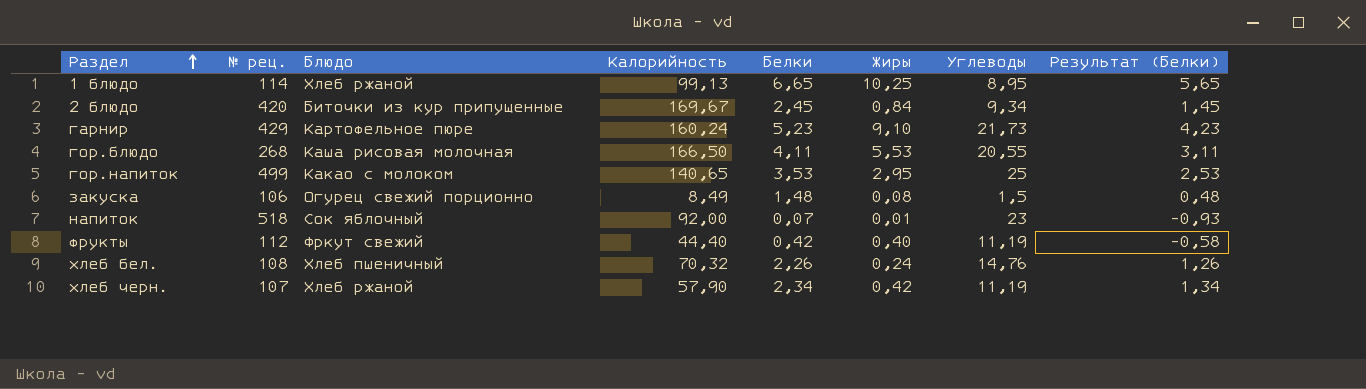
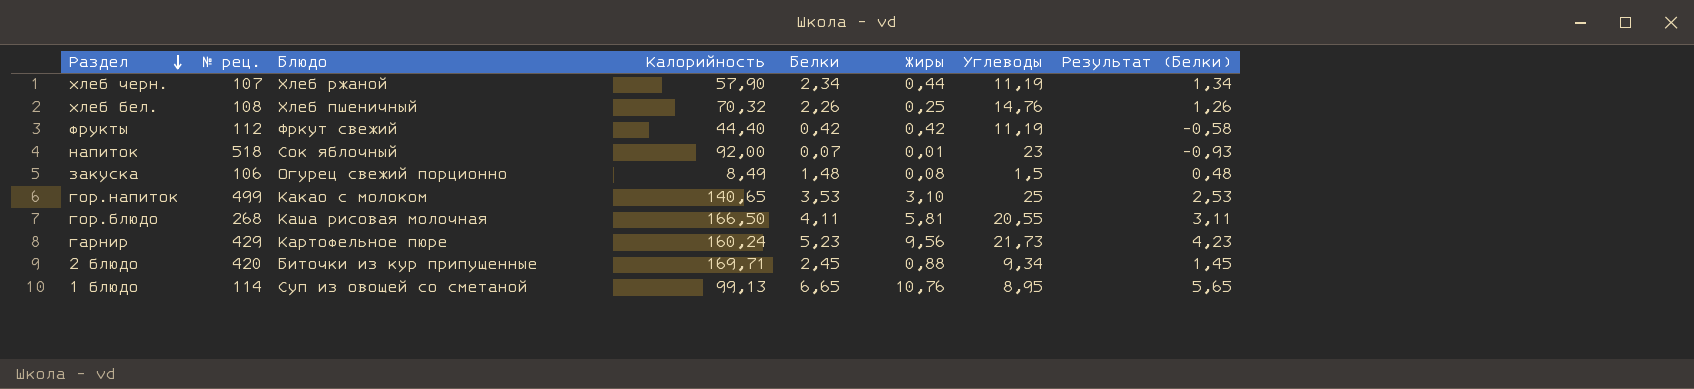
row order: Раздел ascending -> Раздел descending
хлеб черн. | Жиры: 0,42 -> 0,44
хлеб бел. | Жиры: 0,24 -> 0,25
фрукты | Жиры: 0,40 -> 0,42
гор.напиток | Жиры: 2,95 -> 3,10
гор.блюдо | Жиры: 5,53 -> 5,81
гарнир | Жиры: 9,10 -> 9,56
2 блюдо | Калорийность: 169,67 -> 169,71
2 блюдо | Жиры: 0,84 -> 0,88
1 блюдо | Блюдо: Хлеб ржаной -> Суп из овощей со сметаной
1 блюдо | Жиры: 10,25 -> 10,76

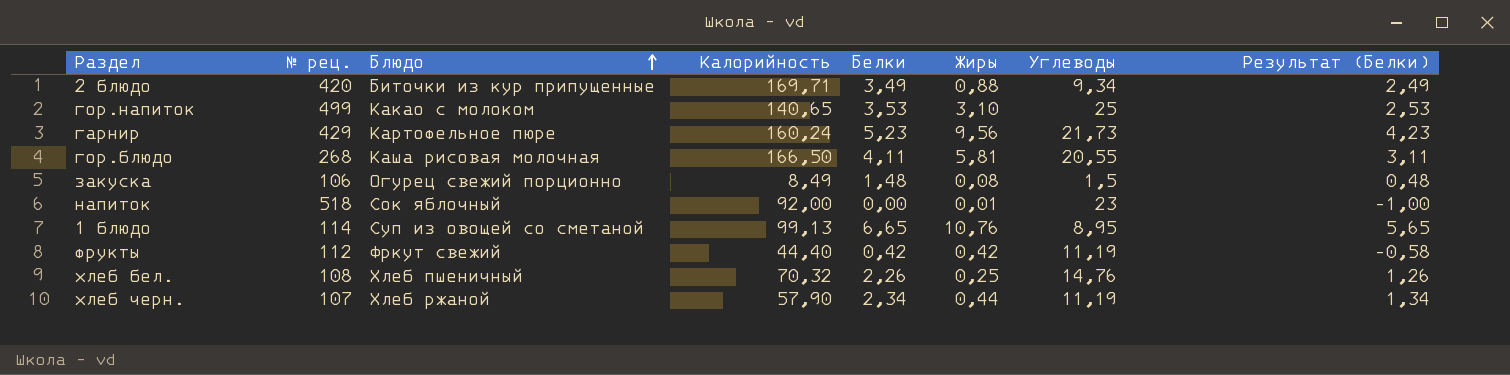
row order: Раздел descending -> Блюдо ascending
2 блюдо | Белки: 2,45 -> 3,49
2 блюдо | Результат (Белки): 1,45 -> 2,49
напиток | Белки: 0,07 -> 0,00
напиток | Результат (Белки): -0,93 -> -1,00

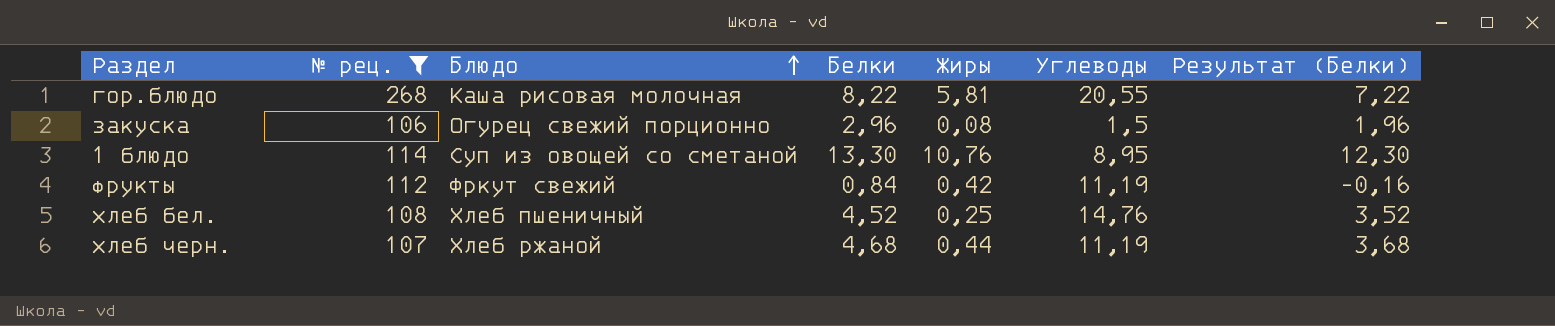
filter: none -> № рец. <= 268
column Калорийность | position: 4 -> none
гор.блюдо | Белки: 4,11 -> 8,22
гор.блюдо | Результат (Белки): 3,11 -> 7,22
закуска | Белки: 1,48 -> 2,96
закуска | Результат (Белки): 0,48 -> 1,96
1 блюдо | Белки: 6,65 -> 13,30
1 блюдо | Результат (Белки): 5,65 -> 12,30
фрукты | Белки: 0,42 -> 0,84
фрукты | Результат (Белки): -0,58 -> -0,16
хлеб бел. | Белки: 2,26 -> 4,52
хлеб бел. | Результат (Белки): 1,26 -> 3,52
хлеб черн. | Белки: 2,34 -> 4,68
хлеб черн. | Результат (Белки): 1,34 -> 3,68

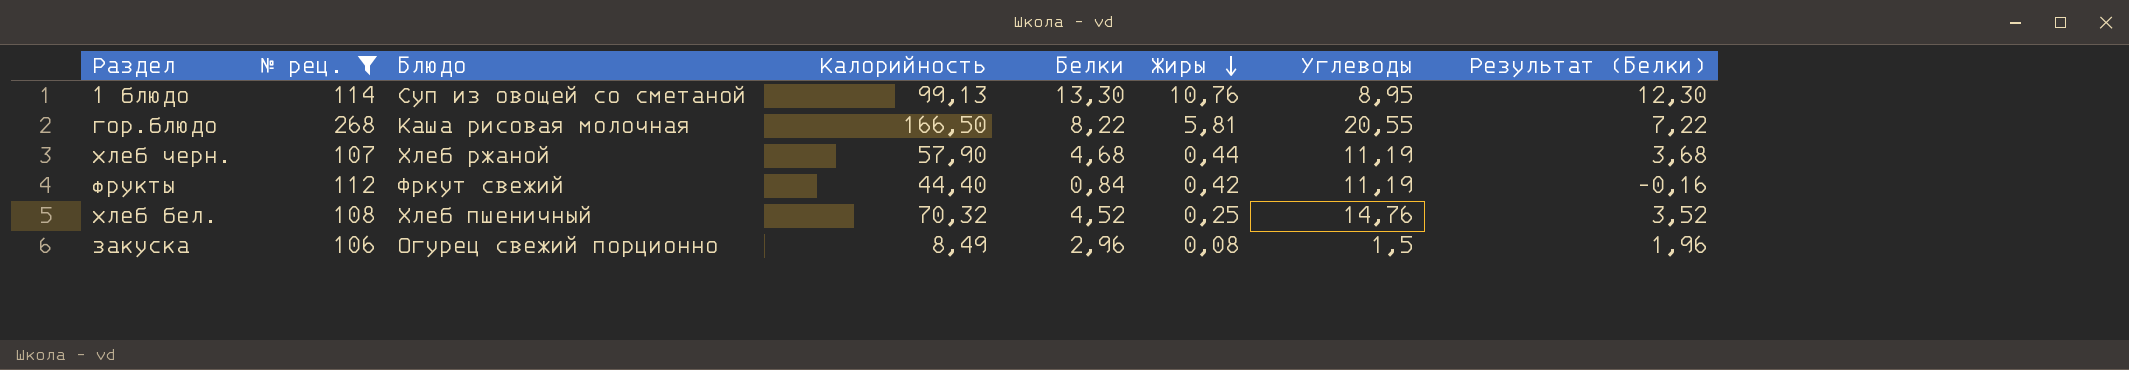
row order: Блюдо ascending -> Жиры descending
column Калорийность | position: none -> 4

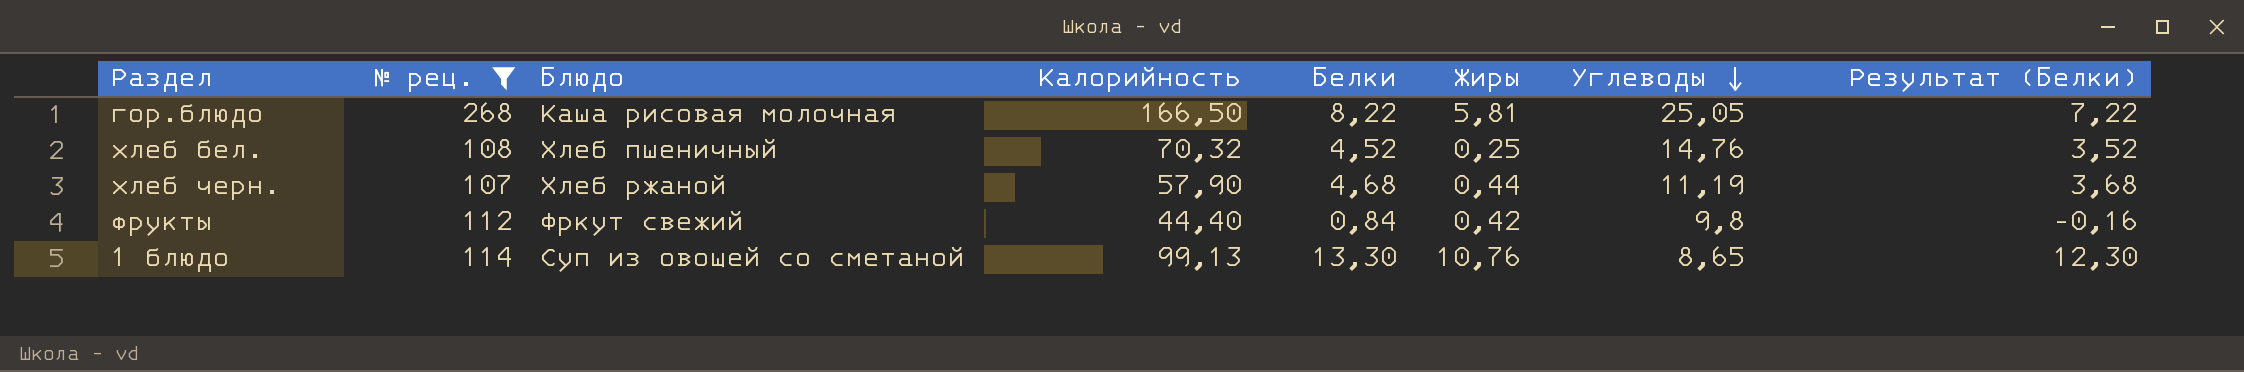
row order: Жиры descending -> Углеводы descending
row закуска: 106 | Огурец свежий порционно | 8,49 | 2,96 | 0,08 | 1,5 | 1,96 -> none
гор.блюдо | Углеводы: 20,55 -> 25,05
фрукты | Углеводы: 11,19 -> 9,8
1 блюдо | Углеводы: 8,95 -> 8,65

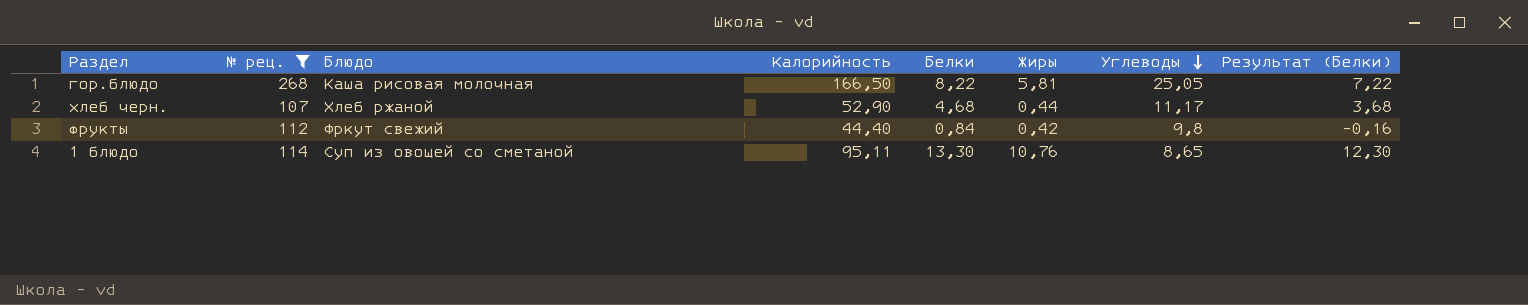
row хлеб бел.: 108 | Хлеб пшеничный | 70,32 | 4,52 | 0,25 | 14,76 | 3,52 -> none
хлеб черн. | Калорийность: 57,90 -> 52,90
хлеб черн. | Углеводы: 11,19 -> 11,17
1 блюдо | Калорийность: 99,13 -> 95,11

